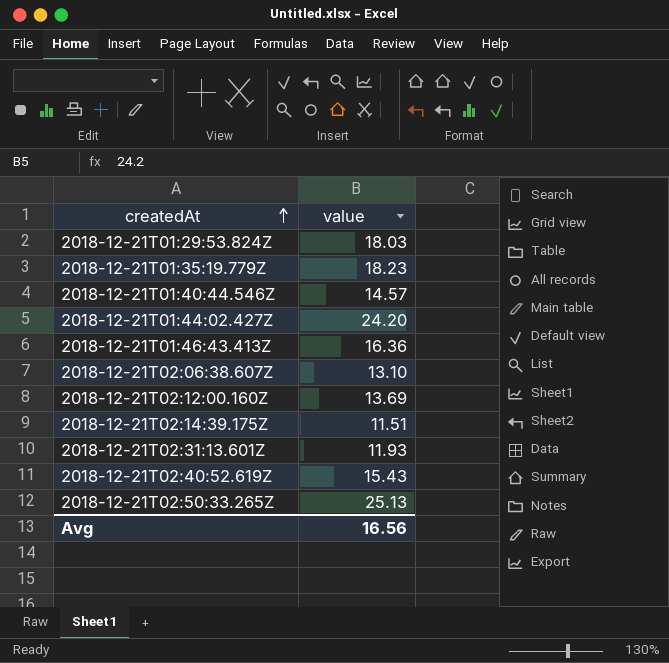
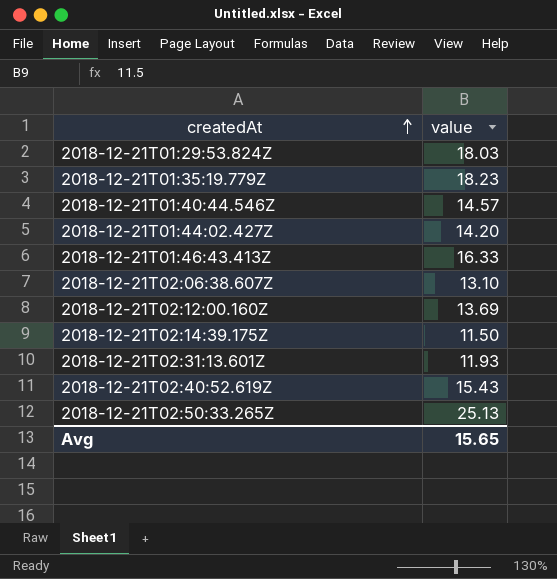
2018-12-21T01:44:02.427Z | value: 24.20 -> 14.20
2018-12-21T01:46:43.413Z | value: 16.36 -> 16.33
2018-12-21T02:14:39.175Z | value: 11.51 -> 11.50
Avg | value: 16.56 -> 15.65

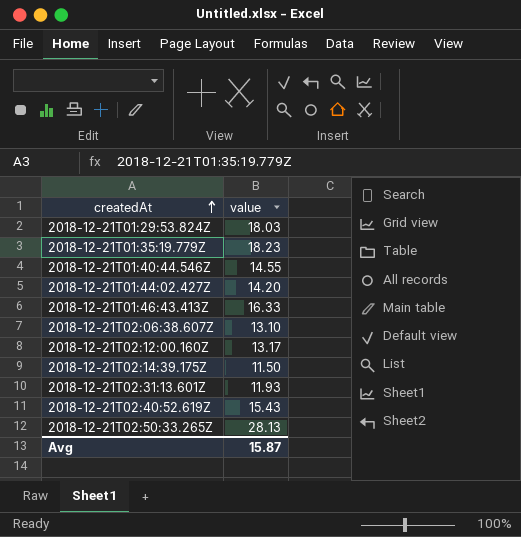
2018-12-21T01:40:44.546Z | value: 14.57 -> 14.55
2018-12-21T02:12:00.160Z | value: 13.69 -> 13.17
2018-12-21T02:50:33.265Z | value: 25.13 -> 28.13
Avg | value: 15.65 -> 15.87

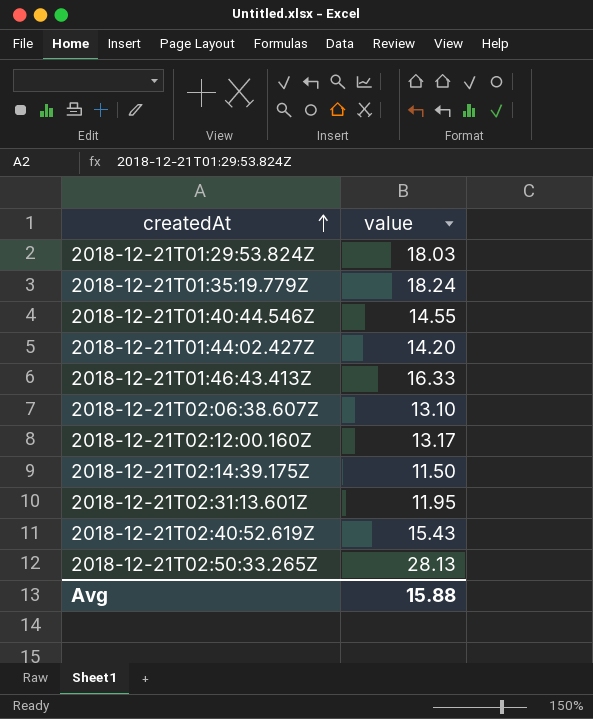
2018-12-21T01:35:19.779Z | value: 18.23 -> 18.24
2018-12-21T02:31:13.601Z | value: 11.93 -> 11.95
Avg | value: 15.87 -> 15.88

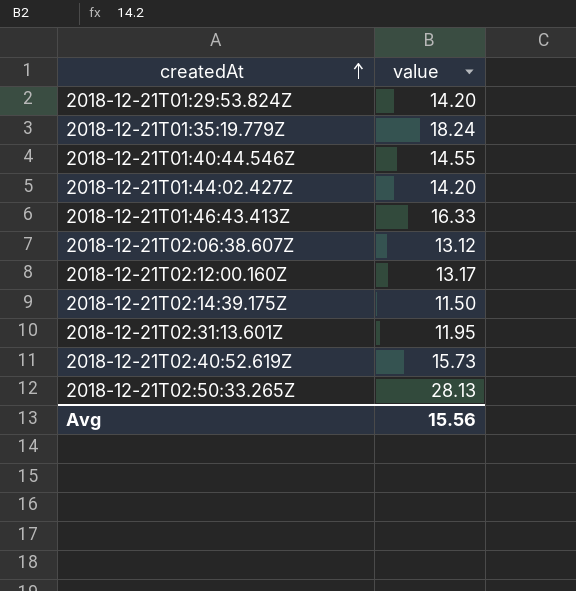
2018-12-21T01:29:53.824Z | value: 18.03 -> 14.20
2018-12-21T02:06:38.607Z | value: 13.10 -> 13.12
2018-12-21T02:40:52.619Z | value: 15.43 -> 15.73
Avg | value: 15.88 -> 15.56

